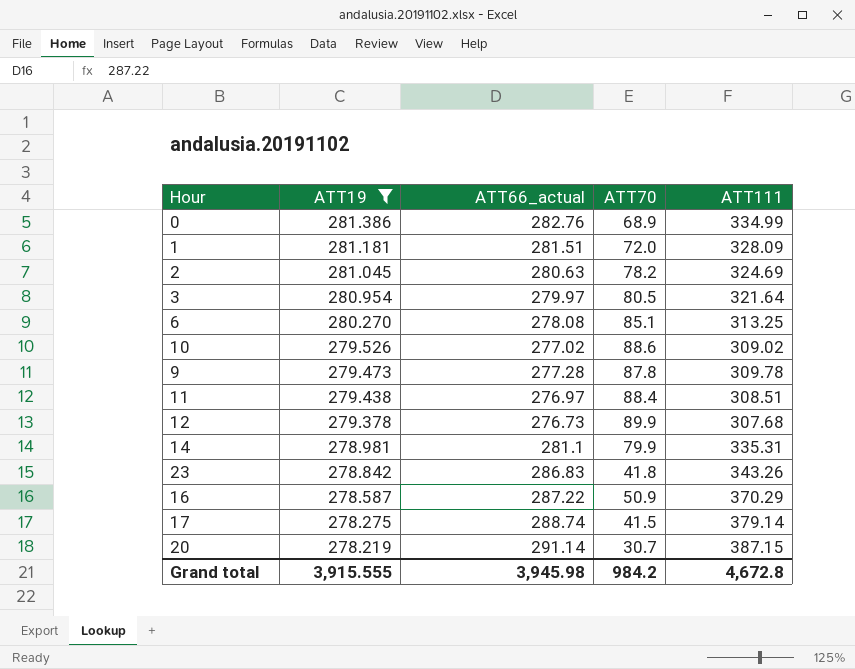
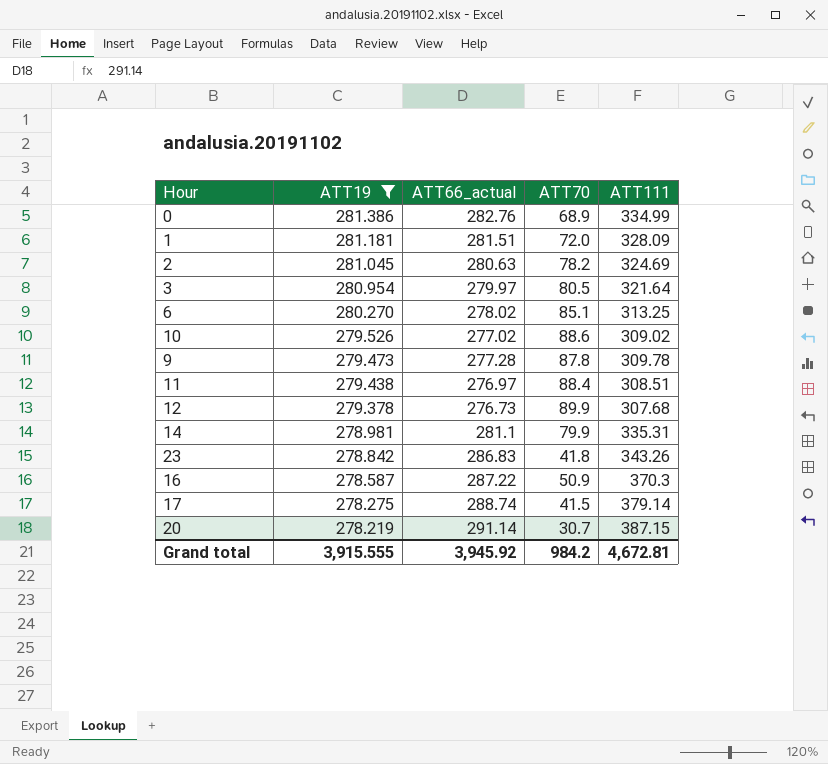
6 | ATT66_actual: 278.08 -> 278.02
16 | ATT111: 370.29 -> 370.3
Grand total | ATT66_actual: 3,945.98 -> 3,945.92
Grand total | ATT111: 4,672.8 -> 4,672.81

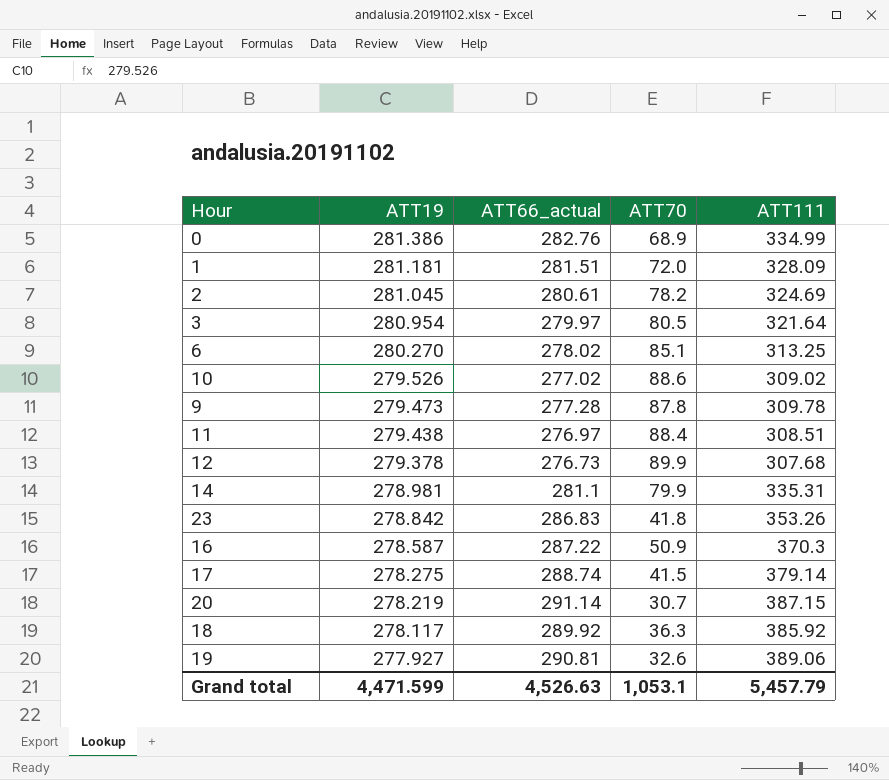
filter: ATT19 >= 278.219 -> none
2 | ATT66_actual: 280.63 -> 280.61
23 | ATT111: 343.26 -> 353.26
Grand total | ATT19: 3,915.555 -> 4,471.599
Grand total | ATT66_actual: 3,945.92 -> 4,526.63
Grand total | ATT70: 984.2 -> 1,053.1
Grand total | ATT111: 4,672.81 -> 5,457.79

